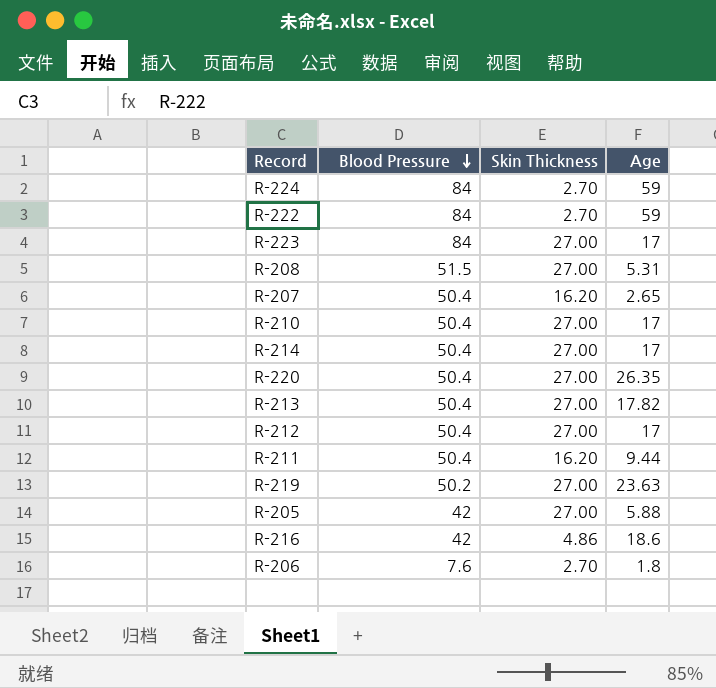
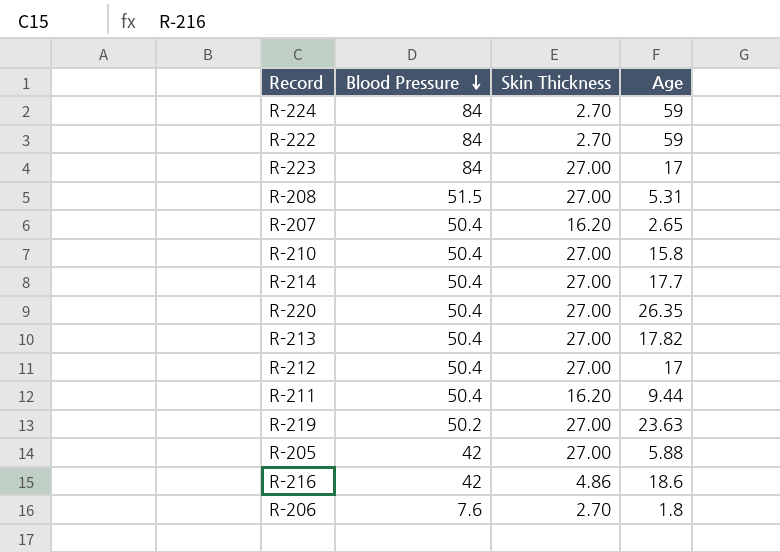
R-210 | Age: 17 -> 15.8
R-214 | Age: 17 -> 17.7

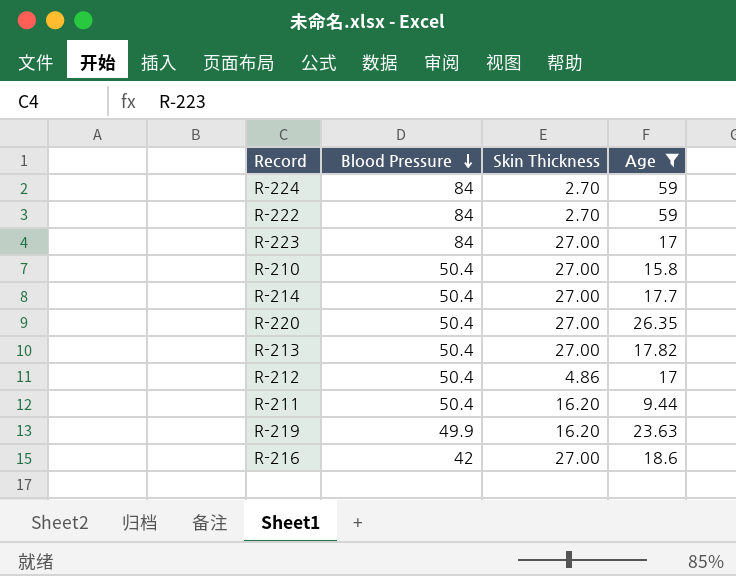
filter: none -> Age >= 9.44
R-212 | Skin Thickness: 27.00 -> 4.86
R-219 | Blood Pressure: 50.2 -> 49.9
R-219 | Skin Thickness: 27.00 -> 16.20
R-216 | Skin Thickness: 4.86 -> 27.00

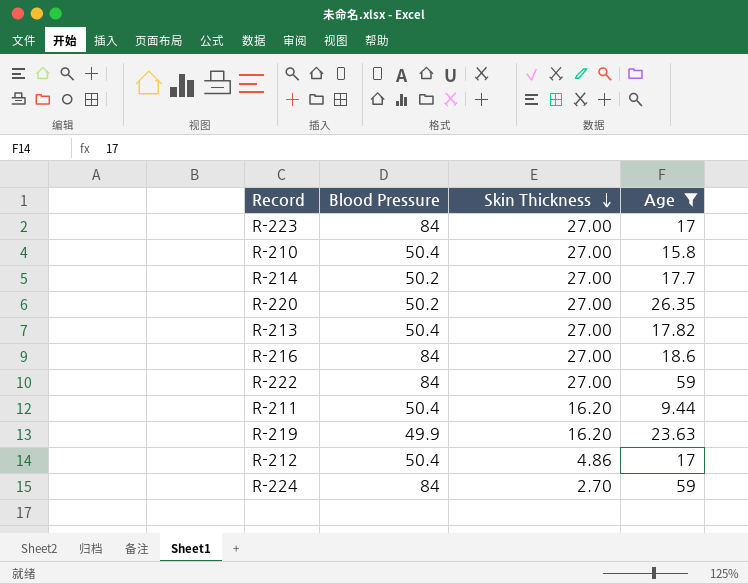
row order: Blood Pressure descending -> Skin Thickness descending
R-214 | Blood Pressure: 50.4 -> 50.2
R-220 | Blood Pressure: 50.4 -> 50.2
R-216 | Blood Pressure: 42 -> 84
R-222 | Skin Thickness: 2.70 -> 27.00

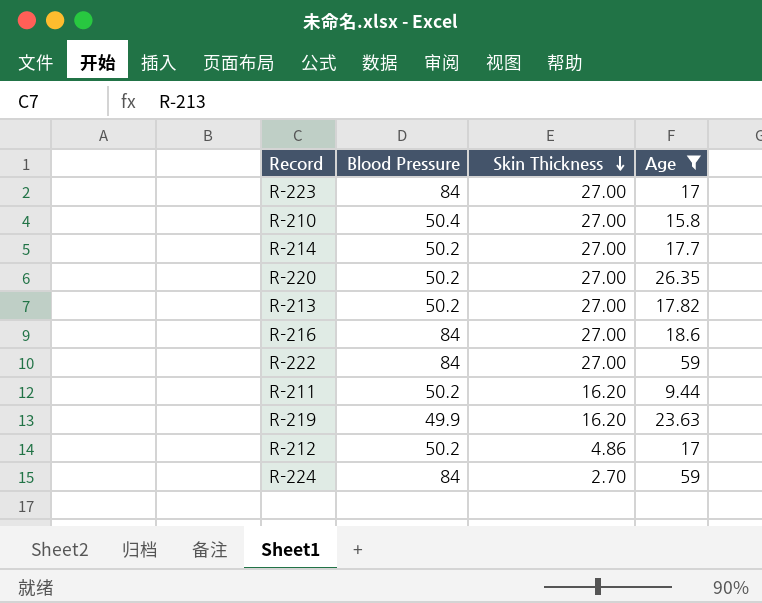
R-213 | Blood Pressure: 50.4 -> 50.2
R-211 | Blood Pressure: 50.4 -> 50.2
R-212 | Blood Pressure: 50.4 -> 50.2

